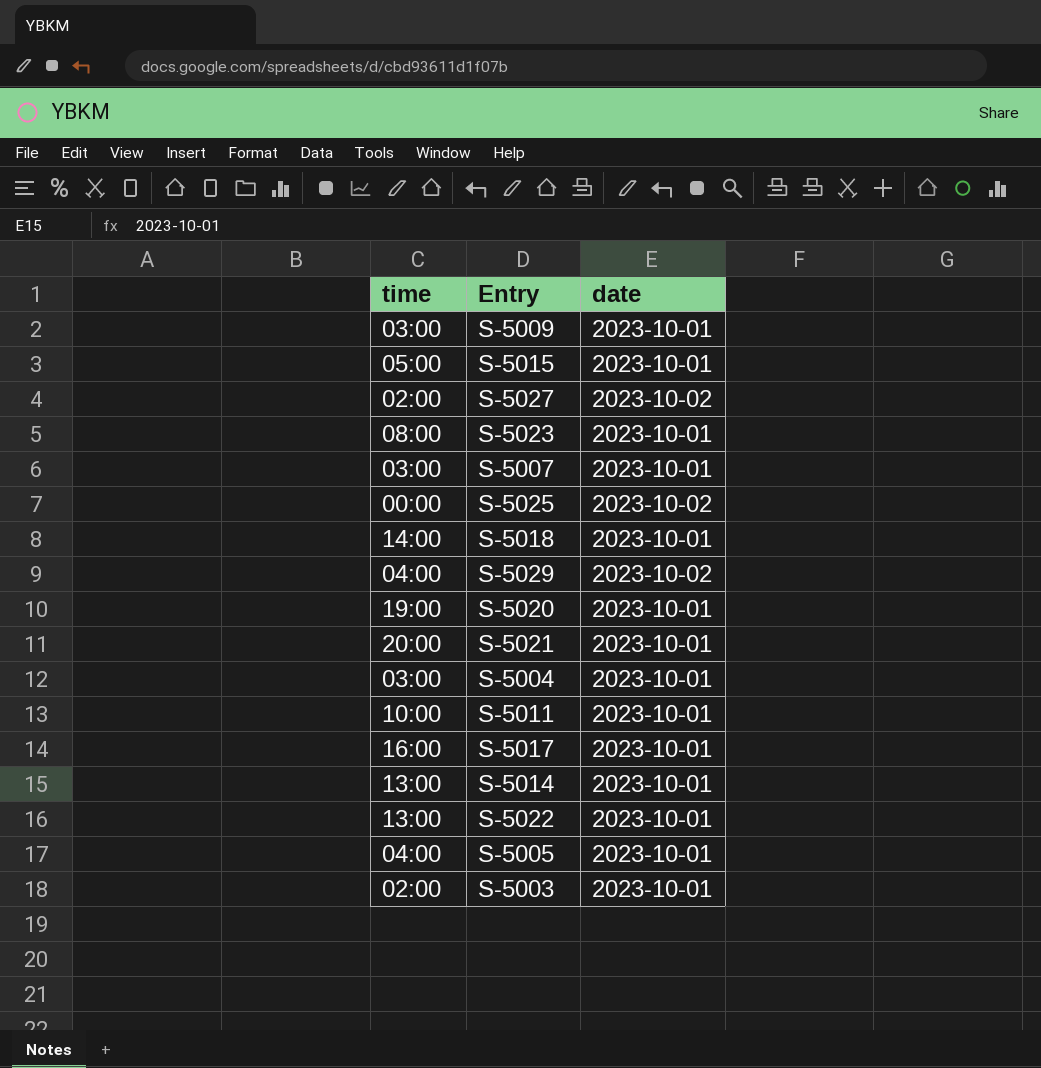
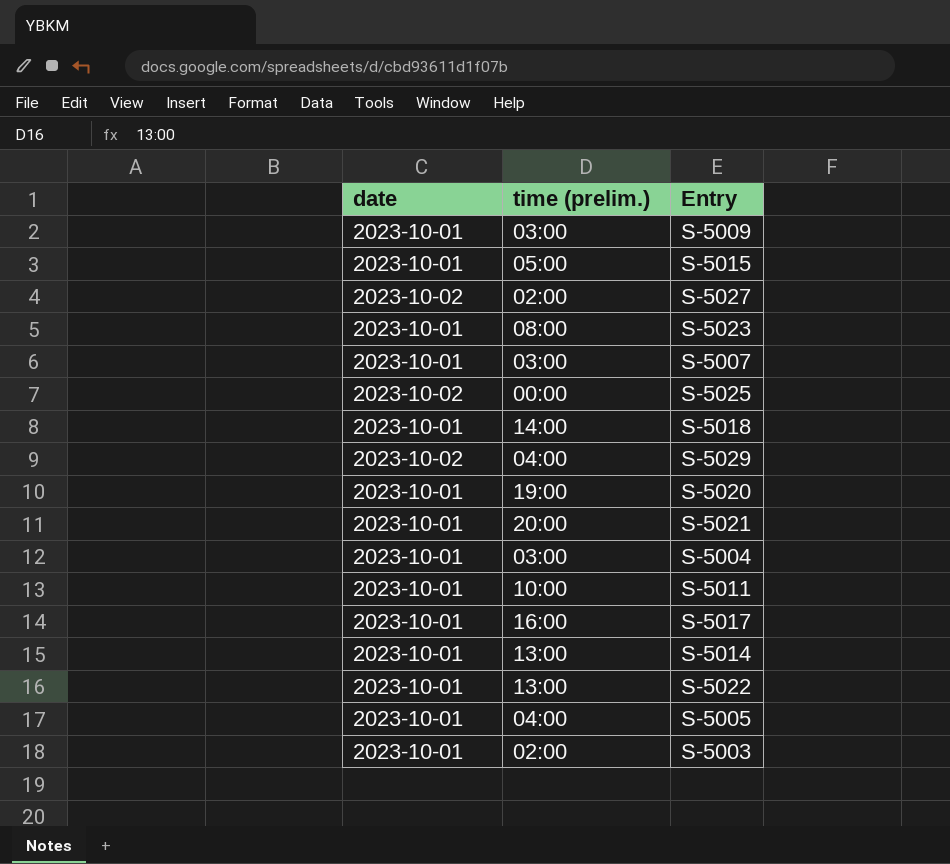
column date | position: 3 -> 1
column name: time -> time (prelim.)

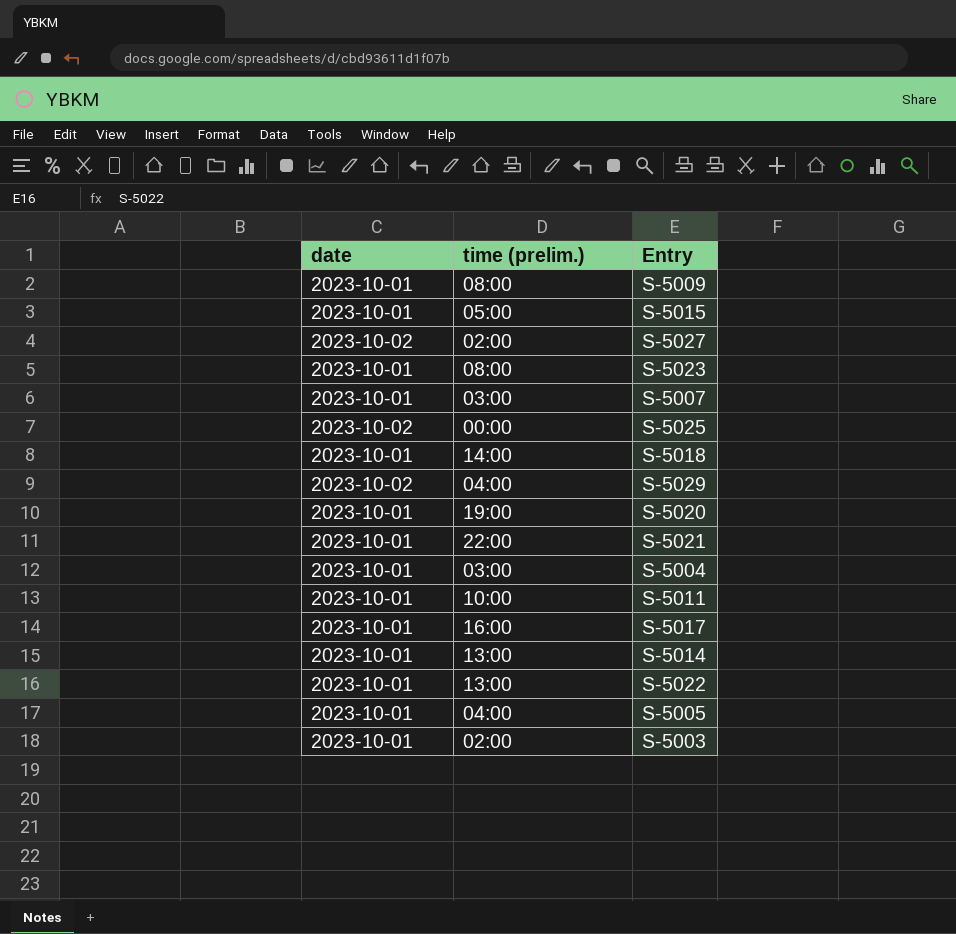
S-5009 | time (prelim.): 03:00 -> 08:00
S-5021 | time (prelim.): 20:00 -> 22:00

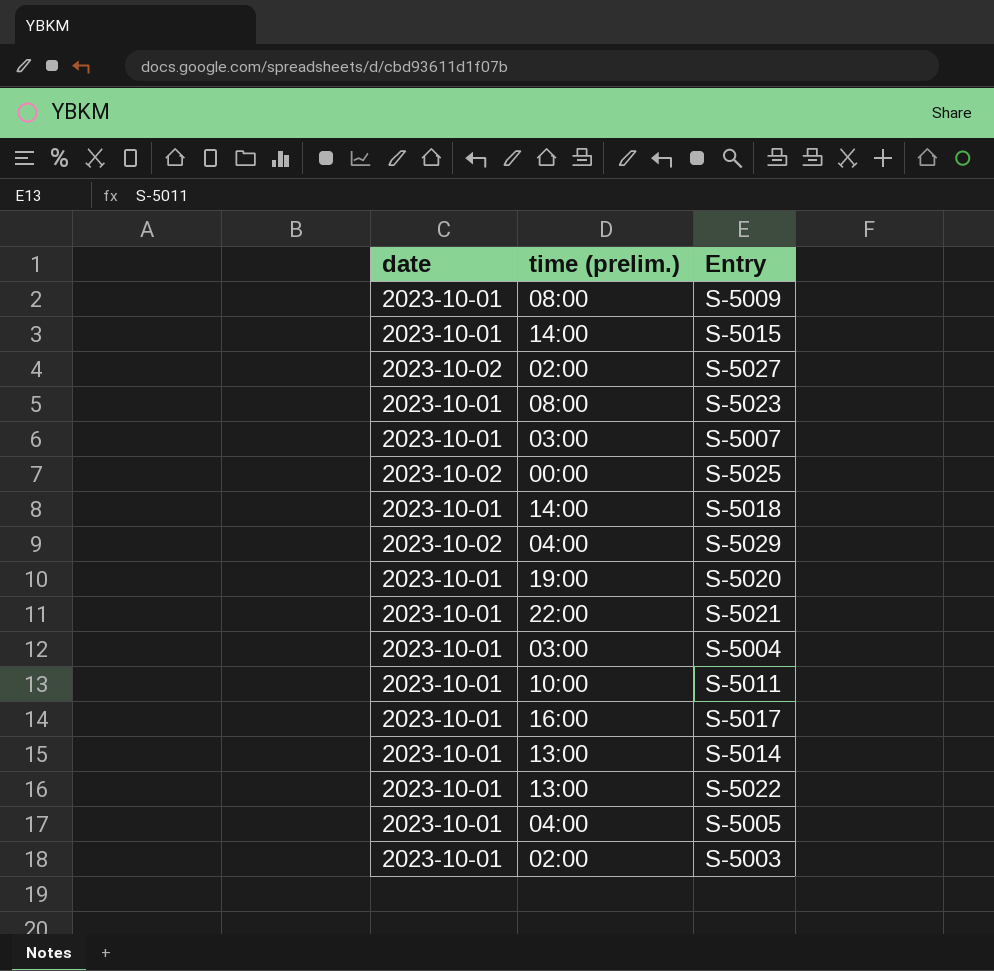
S-5015 | time (prelim.): 05:00 -> 14:00

